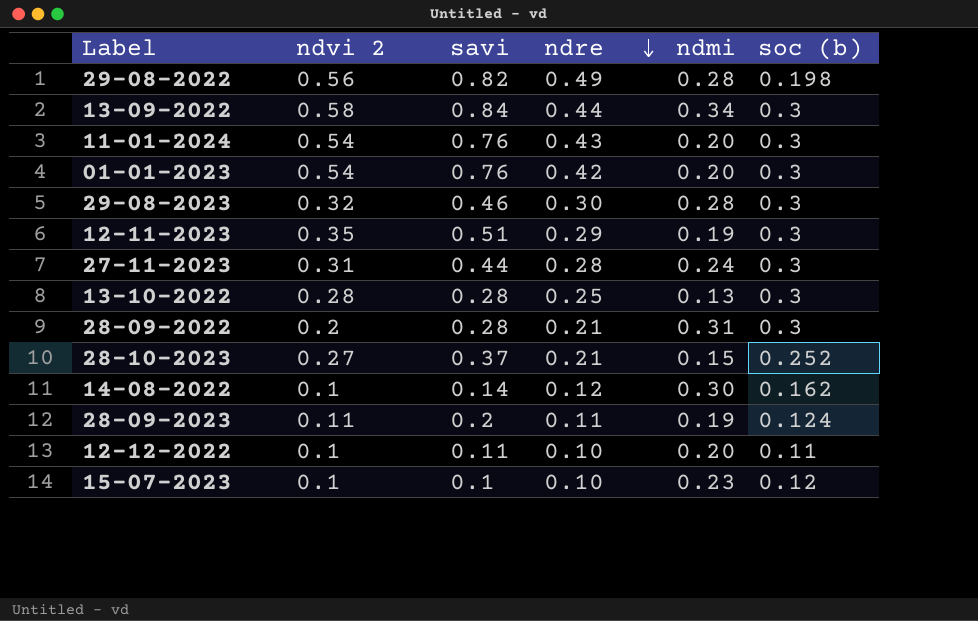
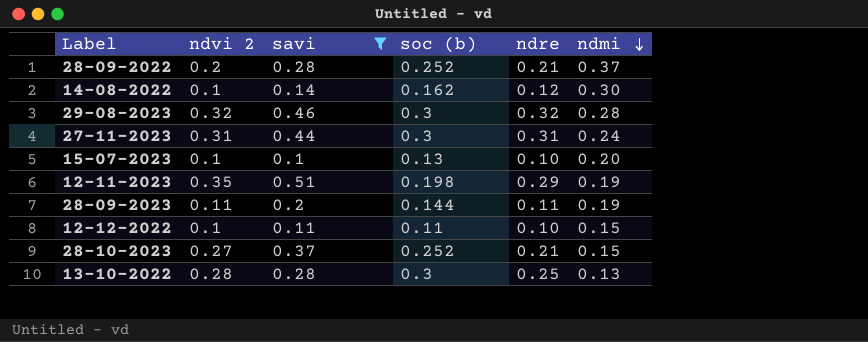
filter: none -> savi <= 0.51
row order: ndre descending -> ndmi descending
column soc (b) | position: 6 -> 4
28-09-2022 | soc (b): 0.3 -> 0.252
28-09-2022 | ndmi: 0.31 -> 0.37
29-08-2023 | ndre: 0.30 -> 0.32
27-11-2023 | ndre: 0.28 -> 0.31
15-07-2023 | soc (b): 0.12 -> 0.13
15-07-2023 | ndmi: 0.23 -> 0.20
12-11-2023 | soc (b): 0.3 -> 0.198
28-09-2023 | soc (b): 0.124 -> 0.144
12-12-2022 | ndmi: 0.20 -> 0.15

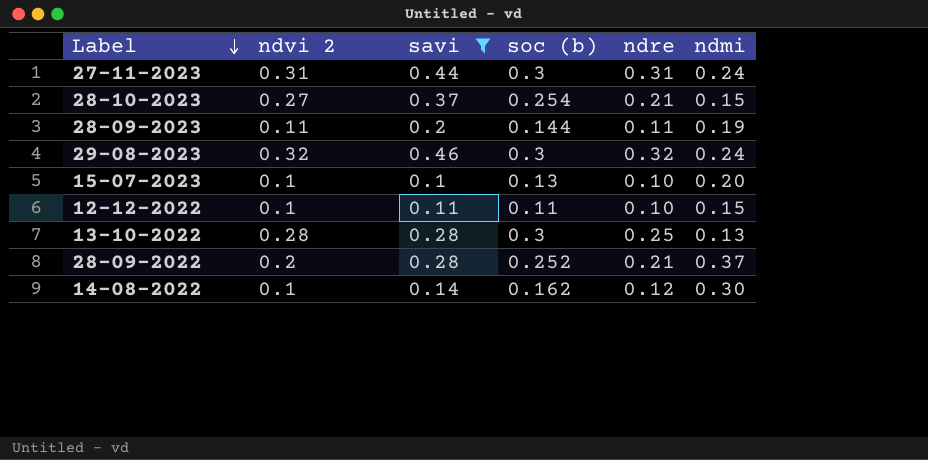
row order: ndmi descending -> Label descending
row 12-11-2023: 0.35 | 0.51 | 0.198 | 0.29 | 0.19 -> none
28-10-2023 | soc (b): 0.252 -> 0.254
29-08-2023 | ndmi: 0.28 -> 0.24

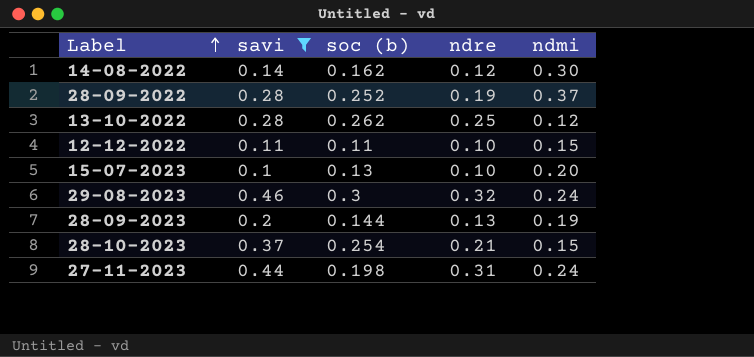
row order: Label descending -> Label ascending
column ndvi 2 | position: 2 -> none
28-09-2022 | ndre: 0.21 -> 0.19
13-10-2022 | soc (b): 0.3 -> 0.262
13-10-2022 | ndmi: 0.13 -> 0.12
28-09-2023 | ndre: 0.11 -> 0.13
27-11-2023 | soc (b): 0.3 -> 0.198

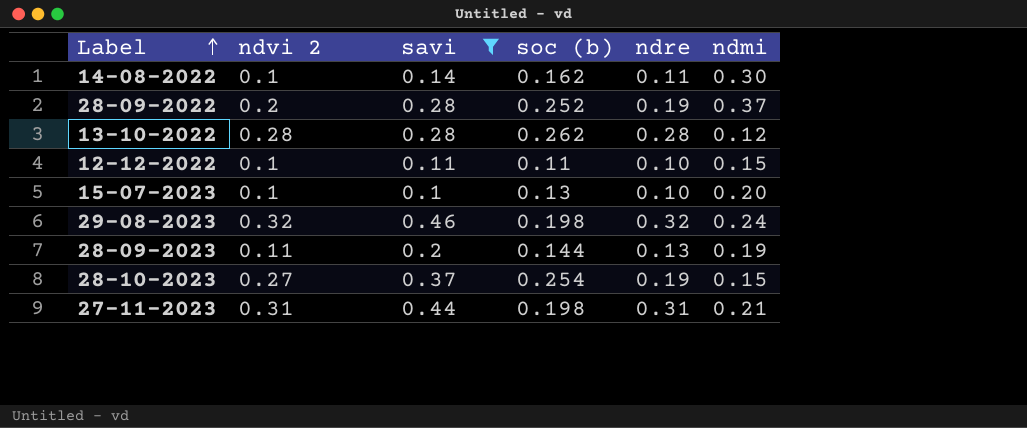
column ndvi 2 | position: none -> 2
14-08-2022 | ndre: 0.12 -> 0.11
13-10-2022 | ndre: 0.25 -> 0.28
29-08-2023 | soc (b): 0.3 -> 0.198
28-10-2023 | ndre: 0.21 -> 0.19
27-11-2023 | ndmi: 0.24 -> 0.21

